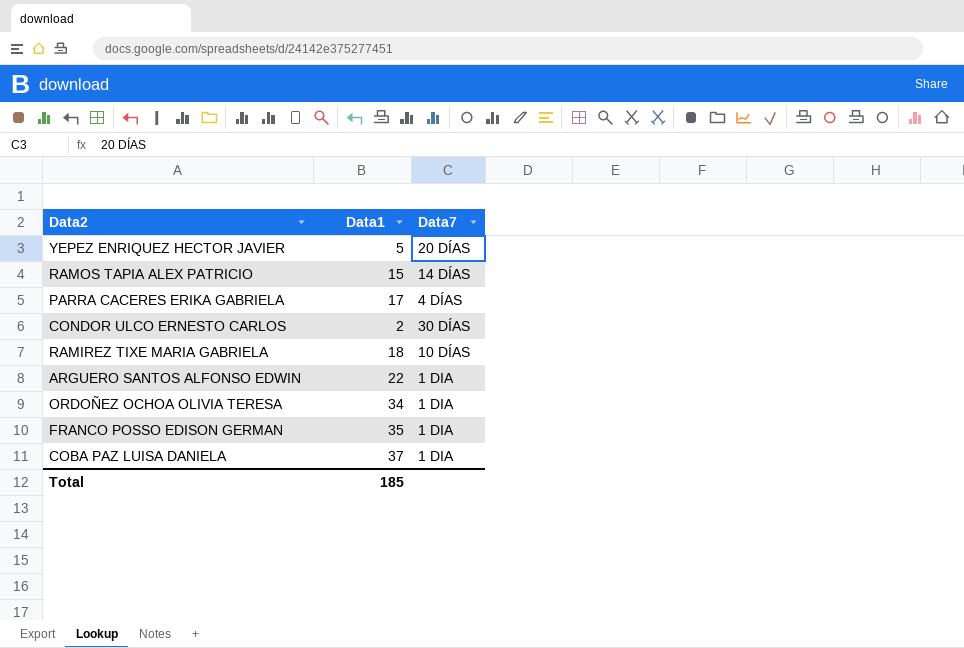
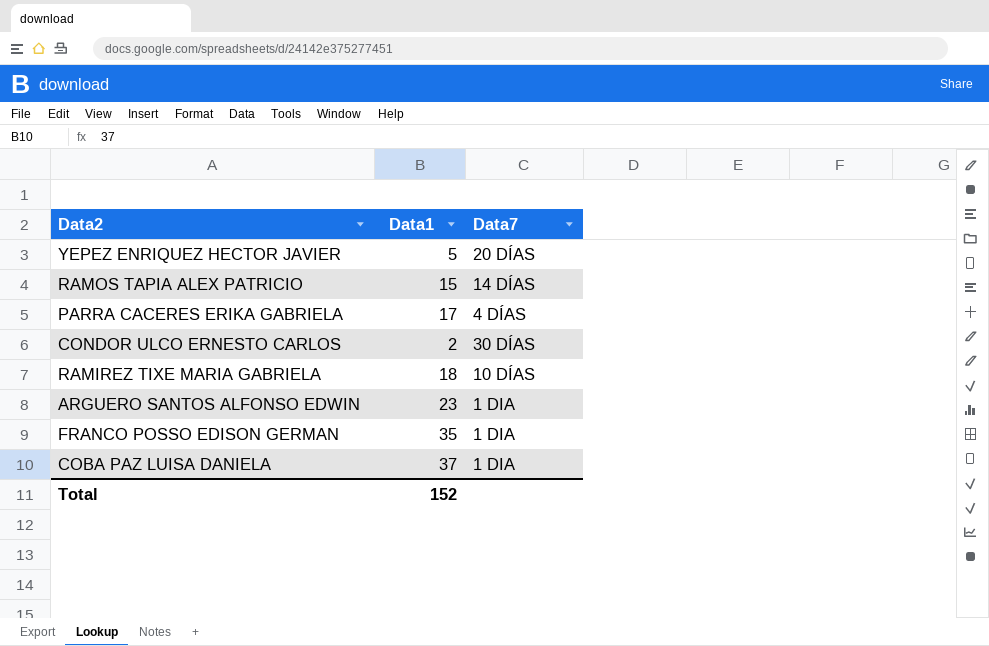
row ORDOÑEZ OCHOA OLIVIA TERESA: 34 | 1 DIA -> none
ARGUERO SANTOS ALFONSO EDWIN | Data1: 22 -> 23
Total | Data1: 185 -> 152

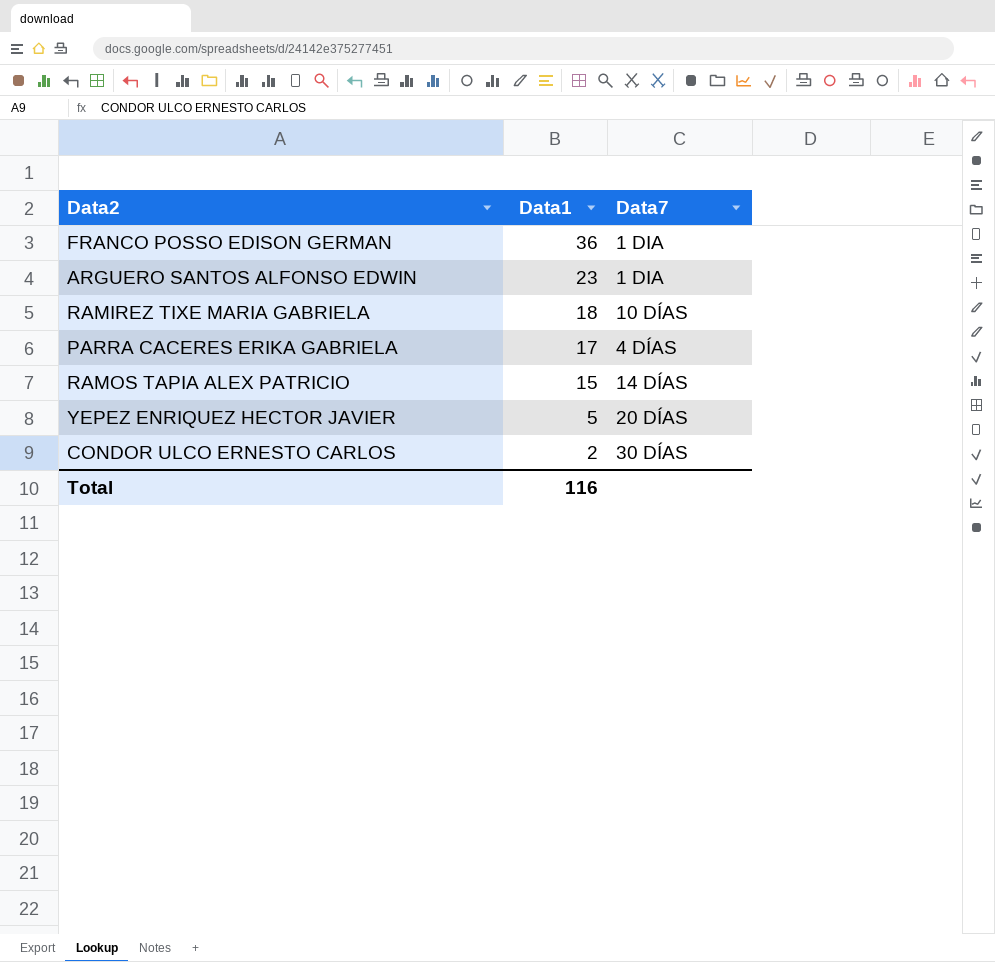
row order: none -> Data1 descending
row COBA PAZ LUISA DANIELA: 37 | 1 DIA -> none
FRANCO POSSO EDISON GERMAN | Data1: 35 -> 36
Total | Data1: 152 -> 116

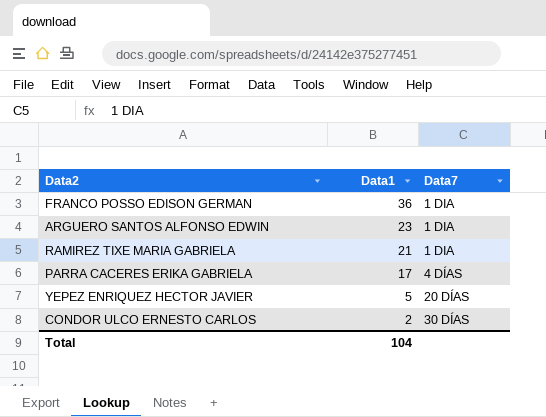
row RAMOS TAPIA ALEX PATRICIO: 15 | 14 DÍAS -> none
RAMIREZ TIXE MARIA GABRIELA | Data1: 18 -> 21
RAMIREZ TIXE MARIA GABRIELA | Data7: 10 DÍAS -> 1 DIA
Total | Data1: 116 -> 104

